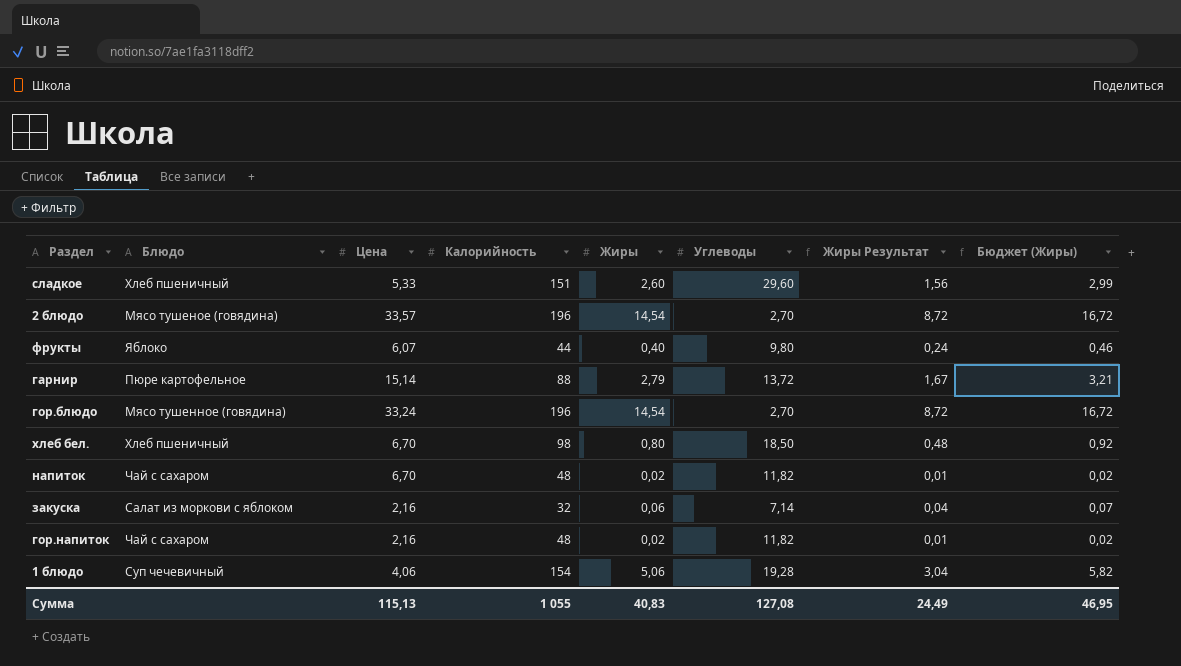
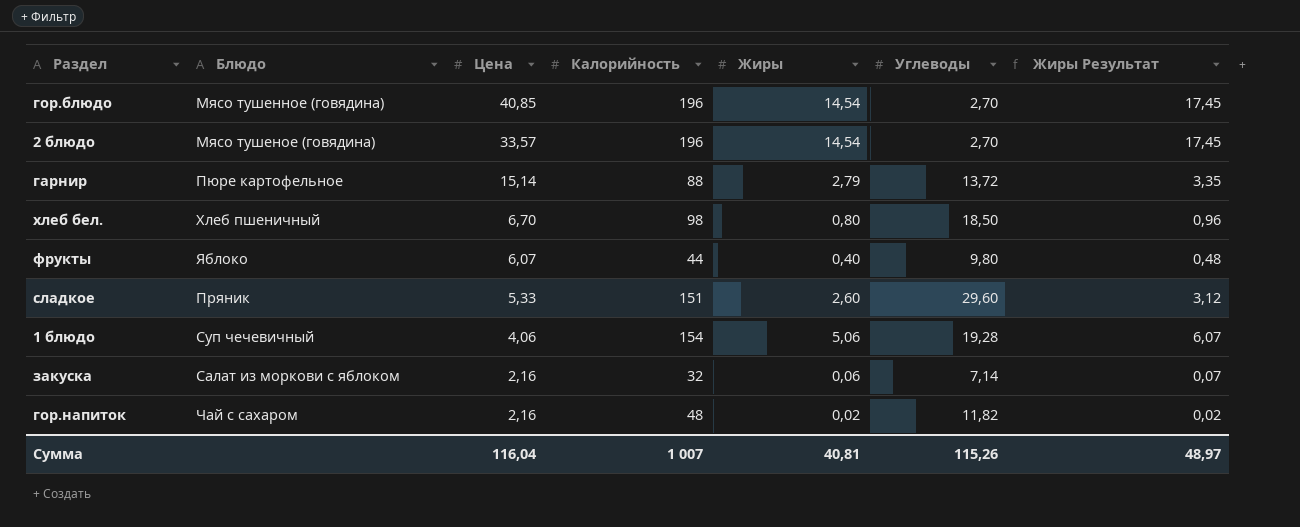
row order: none -> Цена descending
column Бюджет (Жиры) | formula: [Жиры] * 1,15 -> none
column Жиры Результат | formula: [Жиры] * 0,6 -> [Жиры] * 1,2
row напиток: Чай с сахаром | 6,70 | 48 | 0,02 | 11,82 | 0,01 | 0,02 -> none
гор.блюдо | Цена: 33,24 -> 40,85
сладкое | Блюдо: Хлеб пшеничный -> Пряник
Сумма | Цена: 115,13 -> 116,04
Сумма | Калорийность: 1 055 -> 1 007
Сумма | Жиры: 40,83 -> 40,81
Сумма | Углеводы: 127,08 -> 115,26
Сумма | Жиры Результат: 24,49 -> 48,97

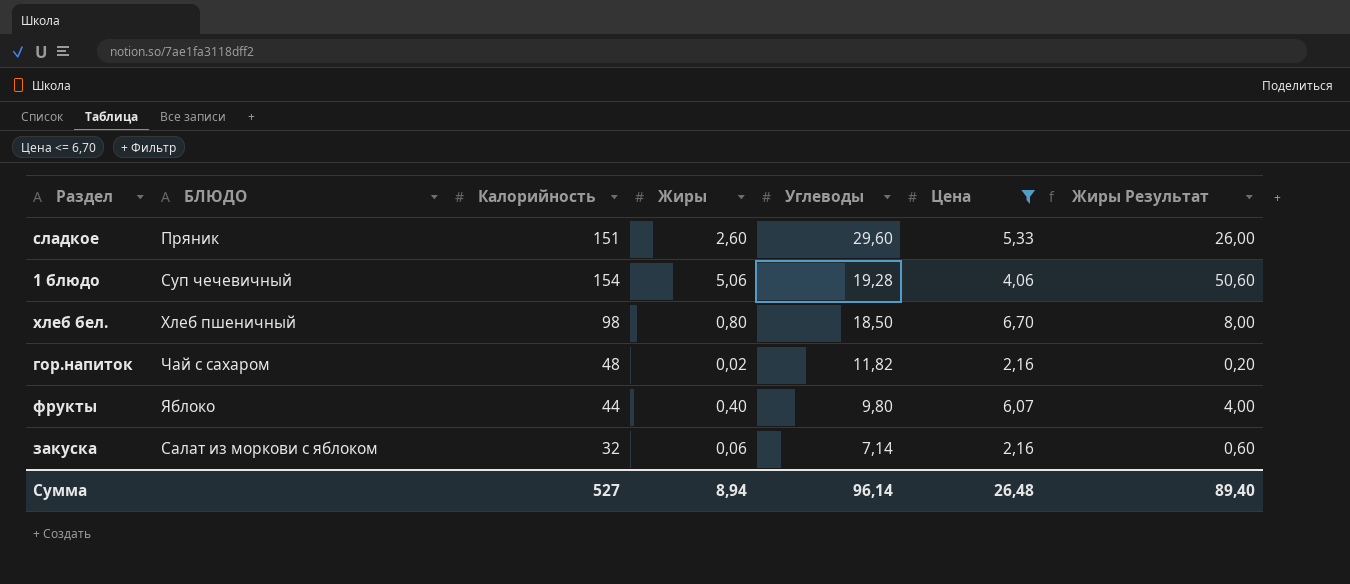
filter: none -> Цена <= 6,70
row order: Цена descending -> Углеводы descending
column name: Блюдо -> БЛЮДО
column Цена | position: 3 -> 6
column Жиры Результат | formula: [Жиры] * 1,2 -> [Жиры] * 10
Сумма | Калорийность: 1 007 -> 527
Сумма | Жиры: 40,81 -> 8,94
Сумма | Углеводы: 115,26 -> 96,14
Сумма | Цена: 116,04 -> 26,48
Сумма | Жиры Результат: 48,97 -> 89,40

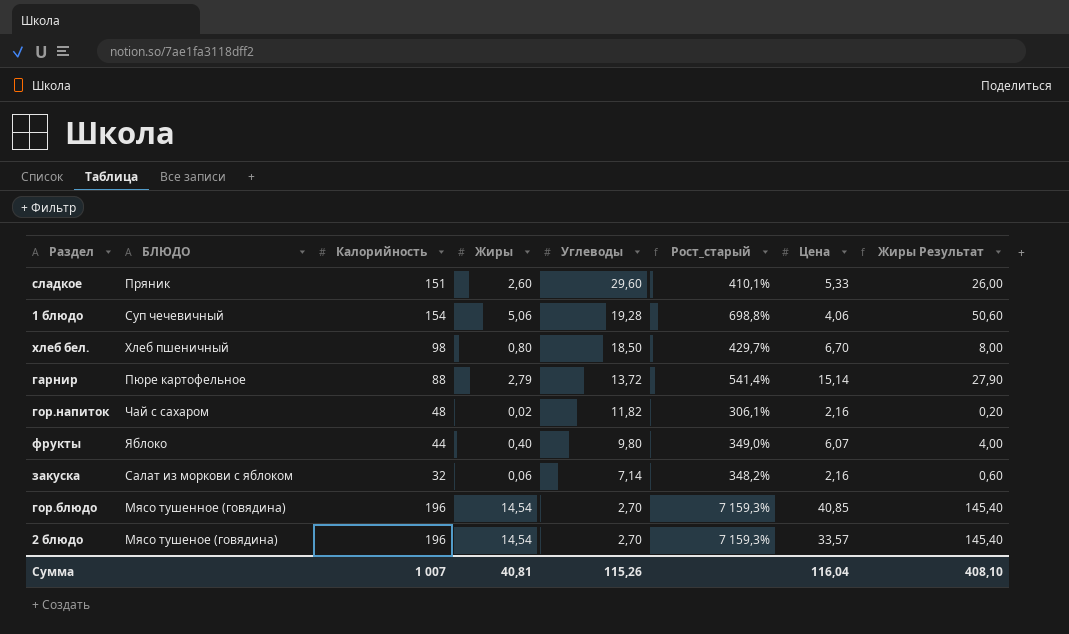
filter: Цена <= 6,70 -> none
column Рост_старый | formula: none -> ([Калорийность] - [Углеводы]) / [Углеводы]
Сумма | Калорийность: 527 -> 1 007
Сумма | Жиры: 8,94 -> 40,81
Сумма | Углеводы: 96,14 -> 115,26
Сумма | Цена: 26,48 -> 116,04
Сумма | Жиры Результат: 89,40 -> 408,10

